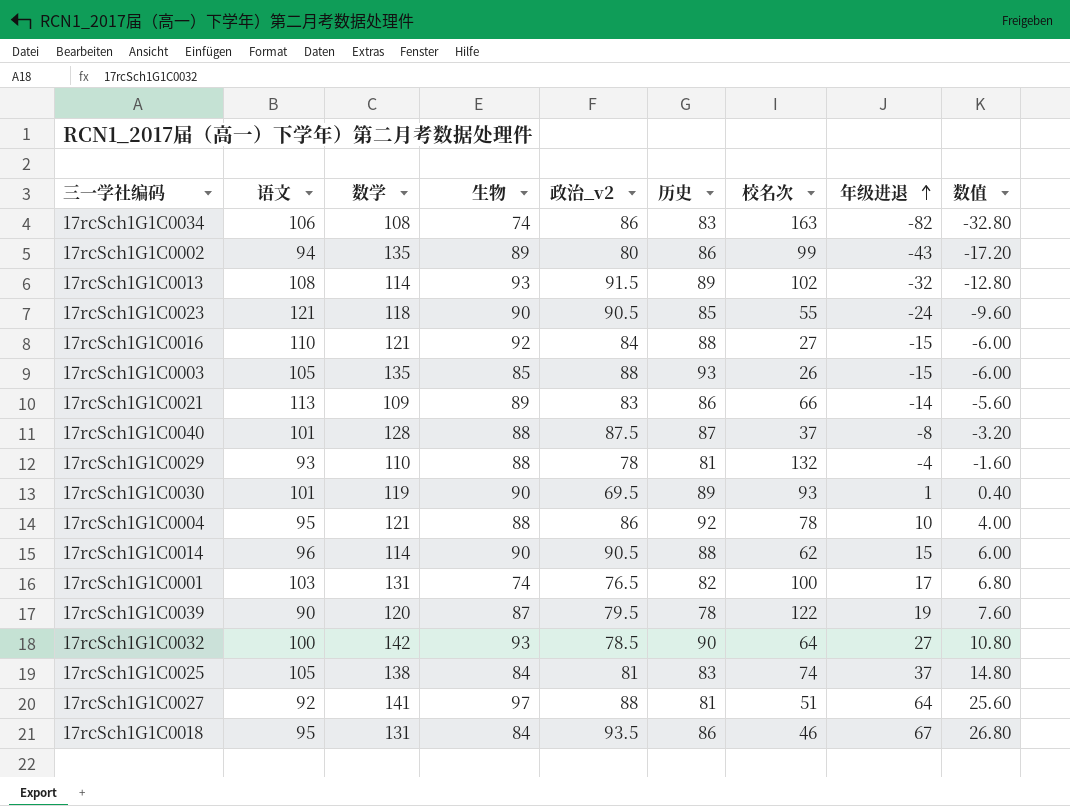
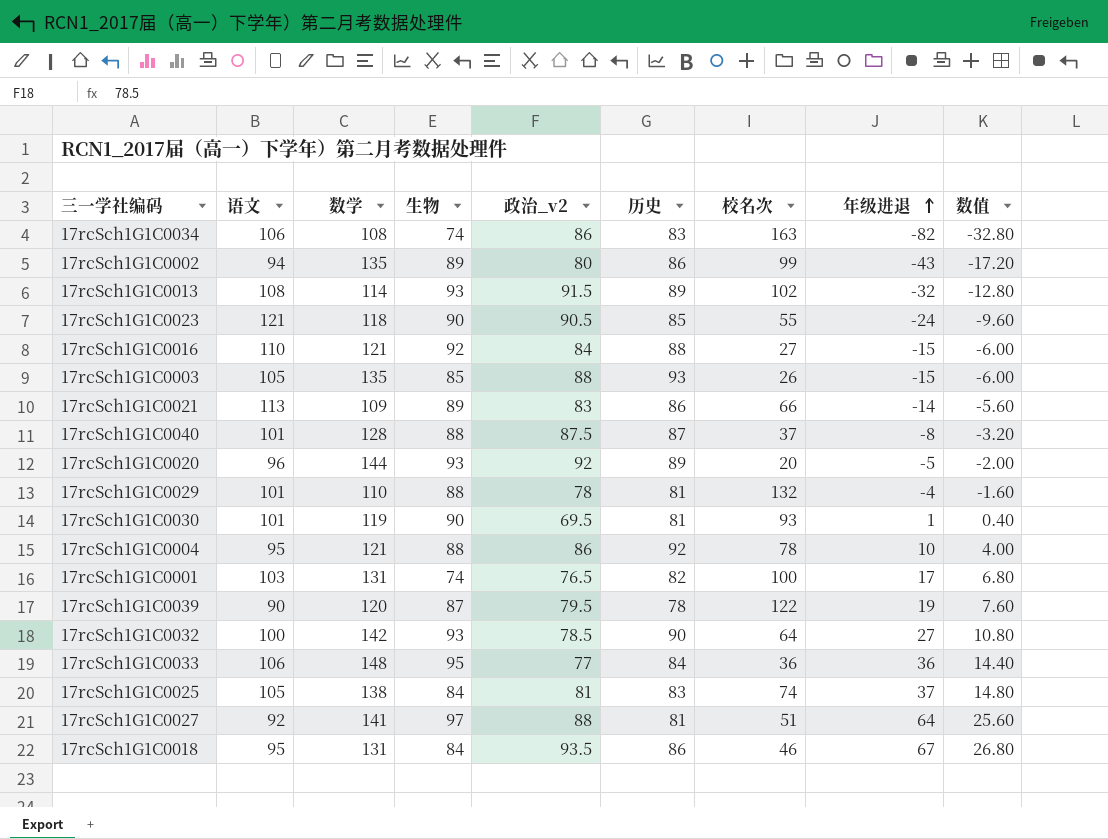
row 17rcSch1G1C0014: 96 | 114 | 90 | 90.5 | 88 | 62 | 15 | 6.00 -> none
row 17rcSch1G1C0020: none -> 96 | 144 | 93 | 92 | 89 | 20 | -5 | -2.00
17rcSch1G1C0029 | 语文: 93 -> 101
17rcSch1G1C0030 | 历史: 89 -> 81
row 17rcSch1G1C0033: none -> 106 | 148 | 95 | 77 | 84 | 36 | 36 | 14.40

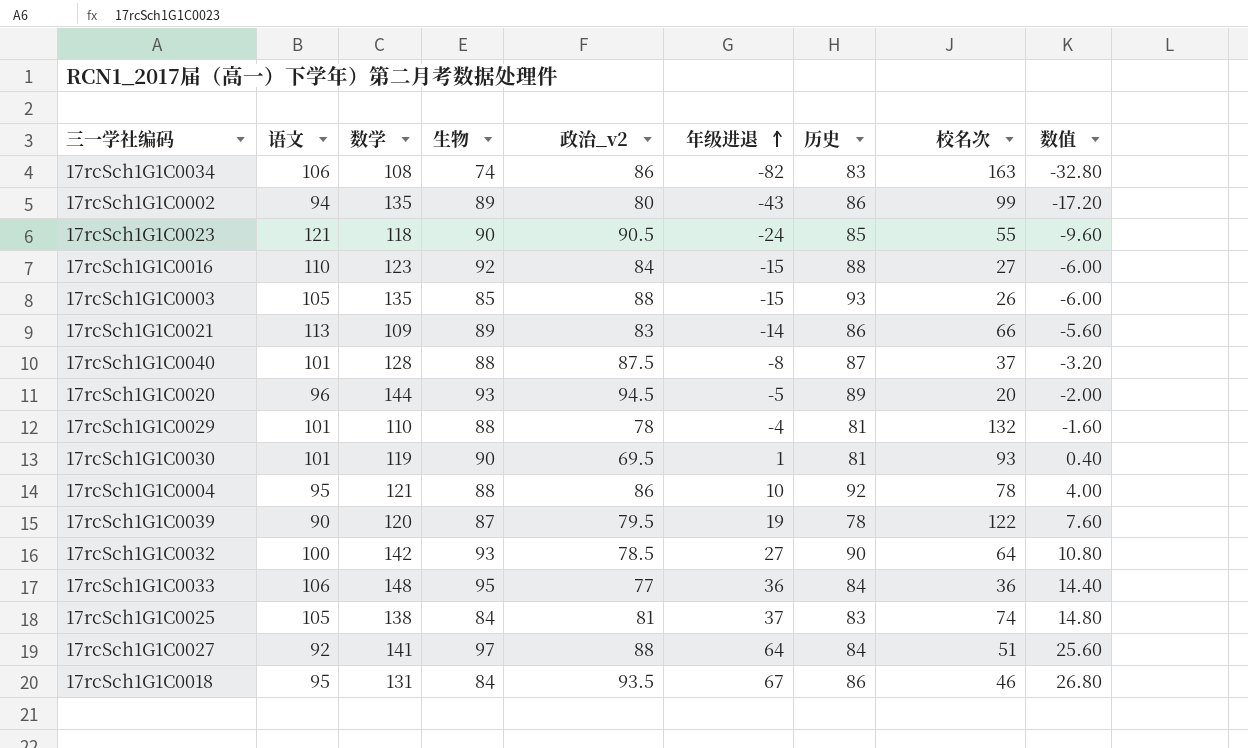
column 年级进退 | position: 8 -> 6
row 17rcSch1G1C0013: 108 | 114 | 93 | 91.5 | 89 | 102 | -32 | -12.80 -> none
row 17rcSch1G1C0001: 103 | 131 | 74 | 76.5 | 82 | 100 | 17 | 6.80 -> none
17rcSch1G1C0016 | 数学: 121 -> 123
17rcSch1G1C0020 | 政治_v2: 92 -> 94.5
17rcSch1G1C0027 | 历史: 81 -> 84

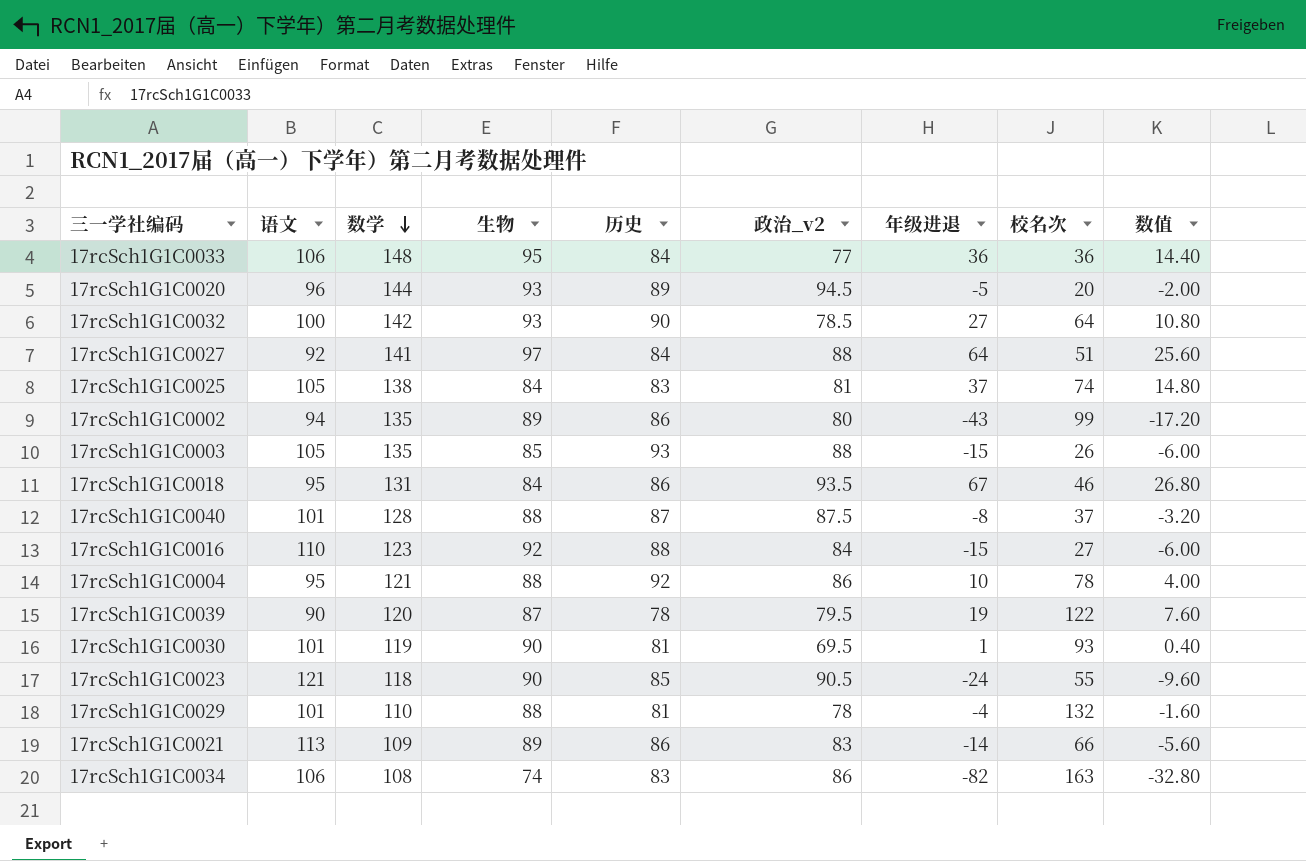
row order: 年级进退 ascending -> 数学 descending
column 历史 | position: 7 -> 5

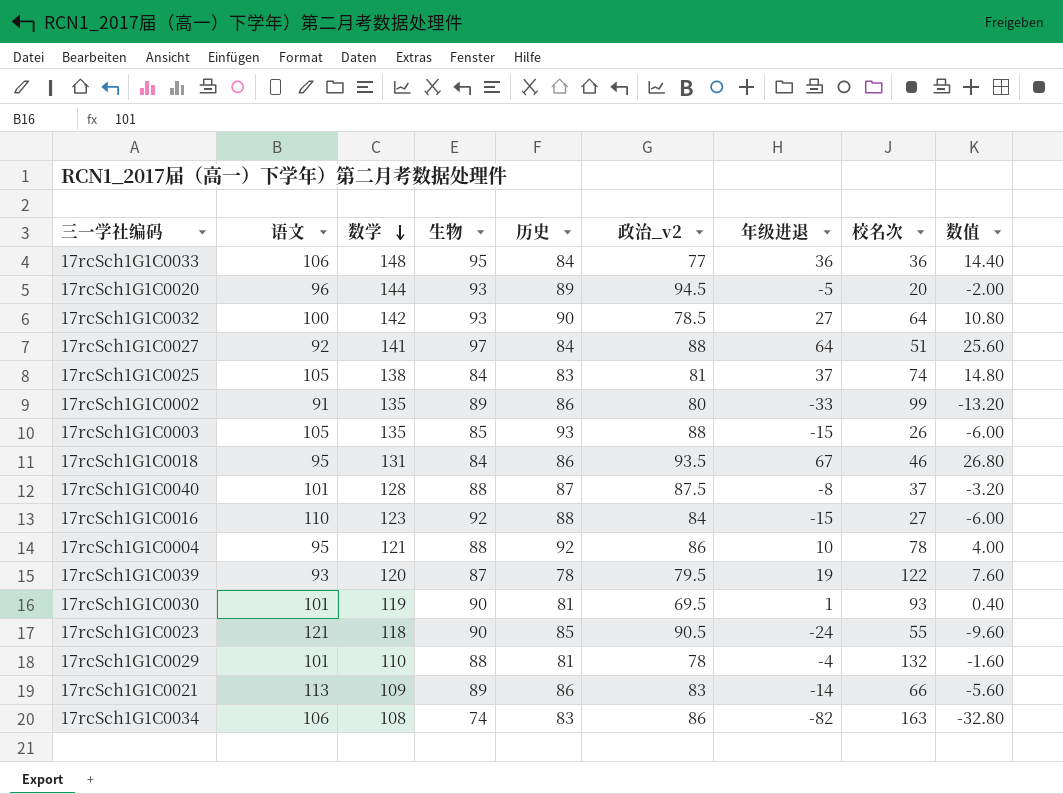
17rcSch1G1C0002 | 语文: 94 -> 91
17rcSch1G1C0002 | 年级进退: -43 -> -33
17rcSch1G1C0002 | 数值: -17.20 -> -13.20
17rcSch1G1C0039 | 语文: 90 -> 93

